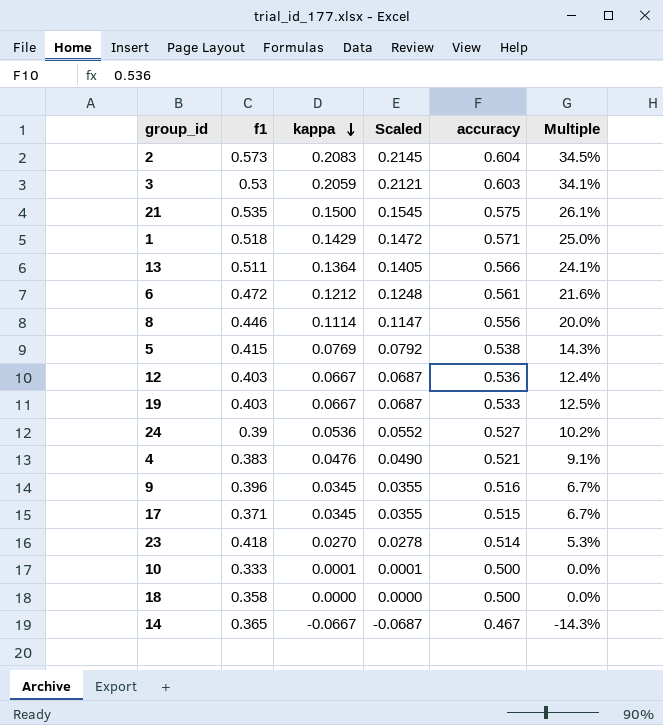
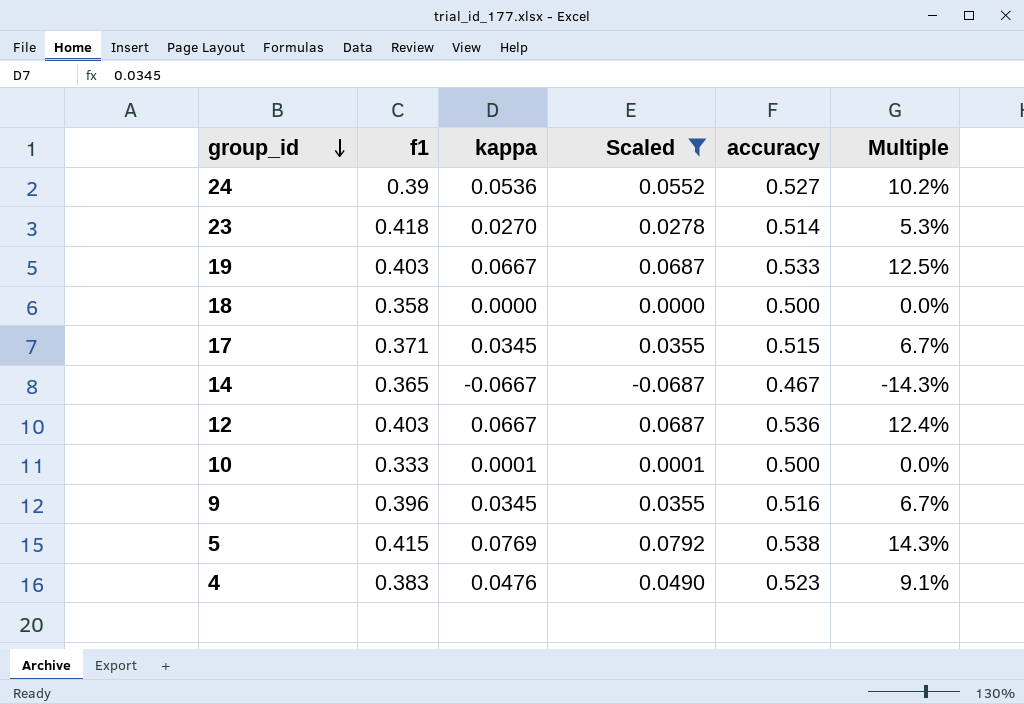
filter: none -> Scaled <= 0.0792
row order: kappa descending -> group_id descending
4 | accuracy: 0.521 -> 0.523

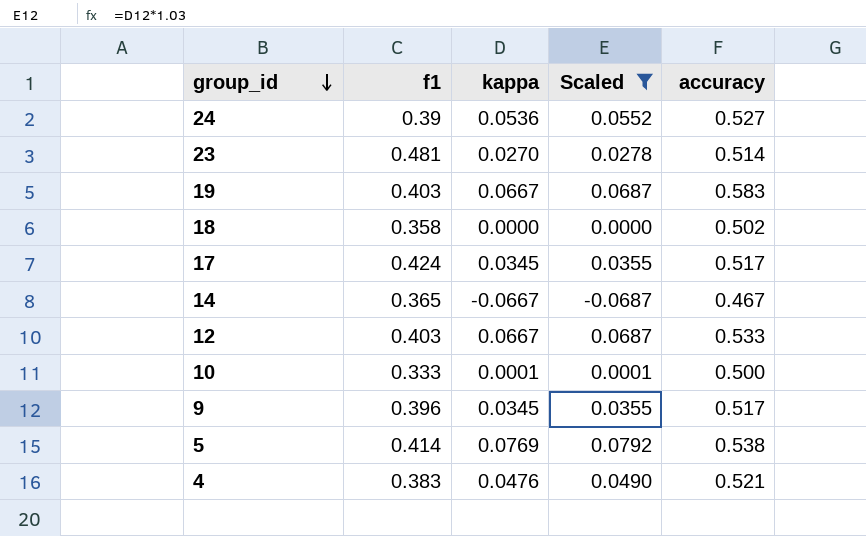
column Multiple | formula: [kappa] / [accuracy] -> none
23 | f1: 0.418 -> 0.481
19 | accuracy: 0.533 -> 0.583
18 | accuracy: 0.500 -> 0.502
17 | f1: 0.371 -> 0.424
17 | accuracy: 0.515 -> 0.517
12 | accuracy: 0.536 -> 0.533
9 | accuracy: 0.516 -> 0.517
5 | f1: 0.415 -> 0.414
4 | accuracy: 0.523 -> 0.521

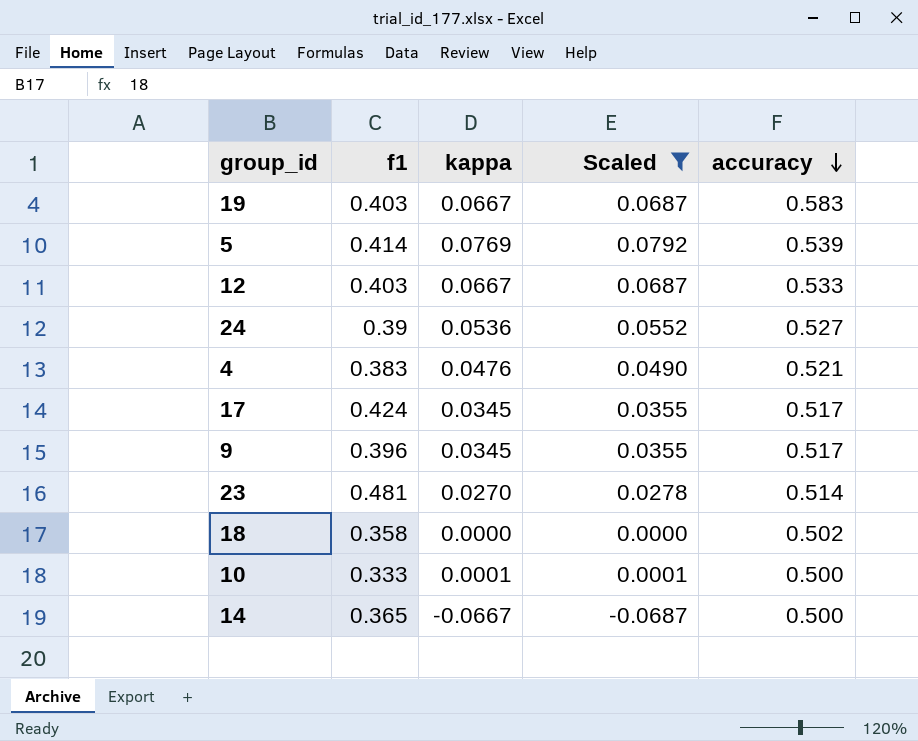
row order: group_id descending -> accuracy descending
5 | accuracy: 0.538 -> 0.539
14 | accuracy: 0.467 -> 0.500

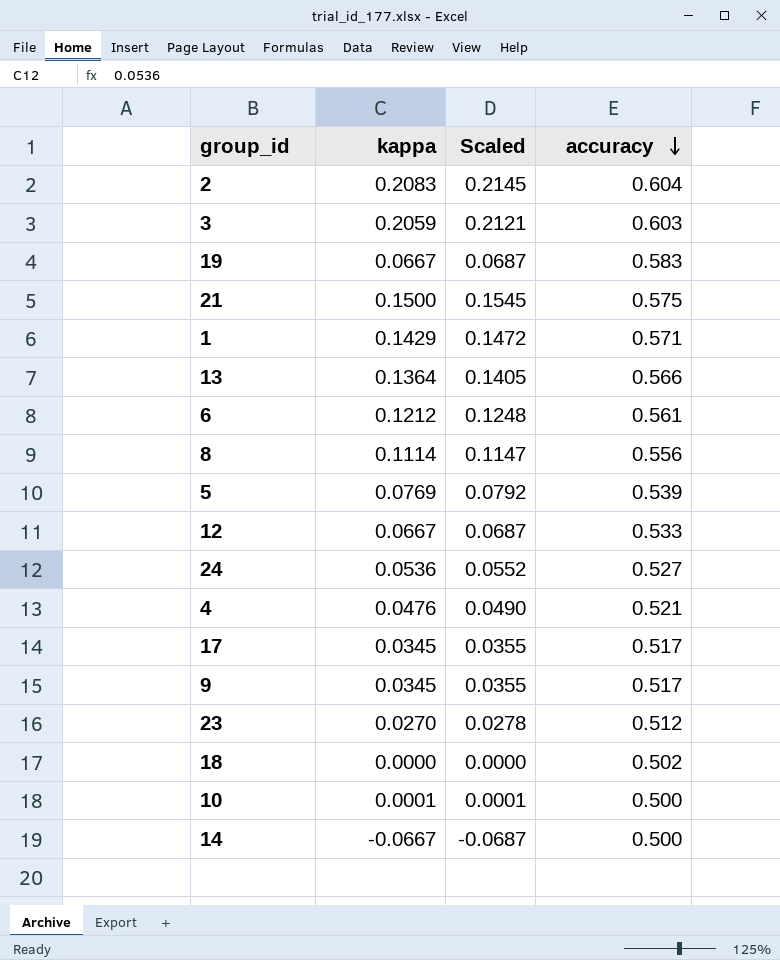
filter: Scaled <= 0.0792 -> none
column f1 | position: 2 -> none
23 | accuracy: 0.514 -> 0.512

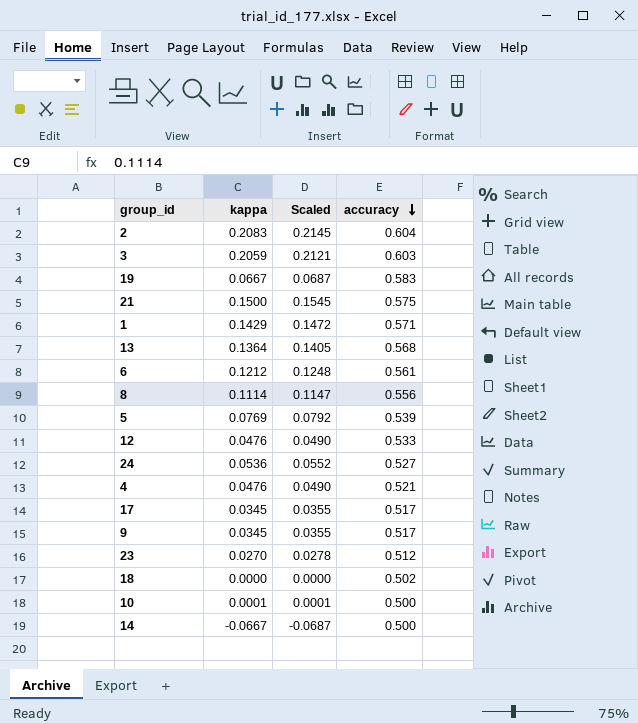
13 | accuracy: 0.566 -> 0.568
12 | kappa: 0.0667 -> 0.0476
12 | Scaled: 0.0687 -> 0.0490

